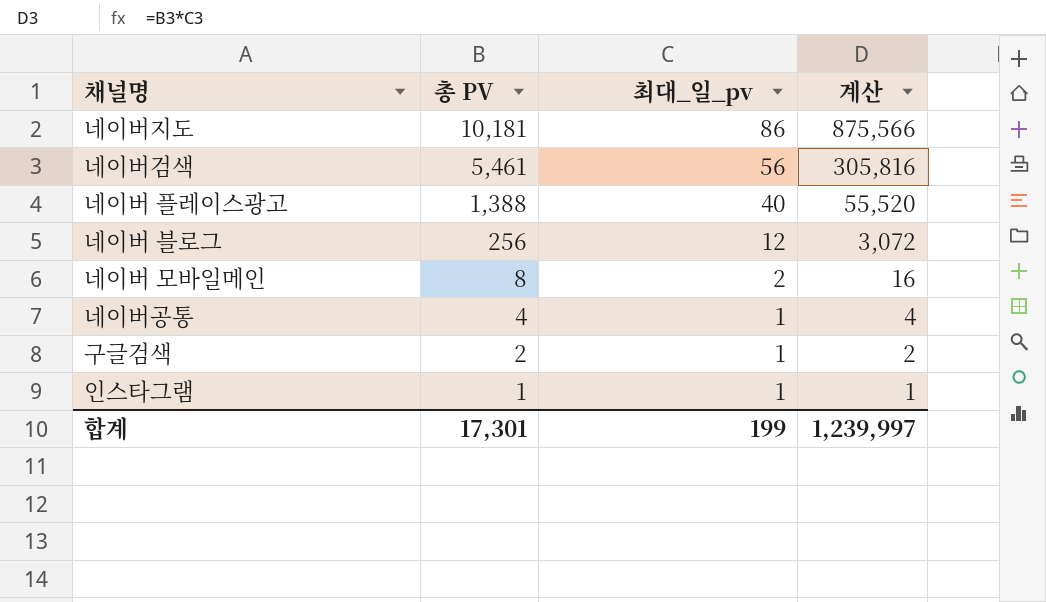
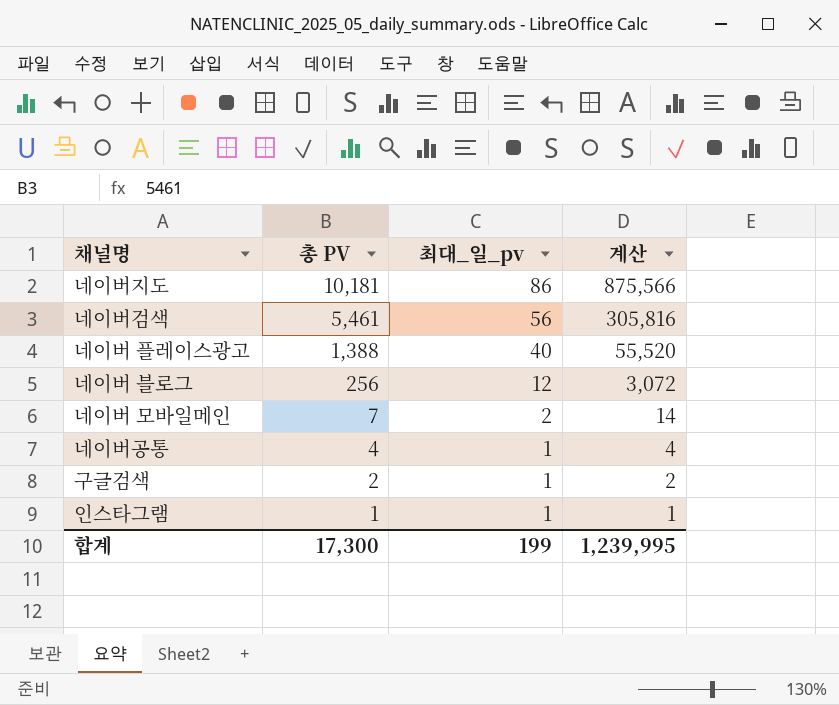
네이버 모바일메인 | 총 PV: 8 -> 7
네이버 모바일메인 | 계산: 16 -> 14
합계 | 총 PV: 17,301 -> 17,300
합계 | 계산: 1,239,997 -> 1,239,995

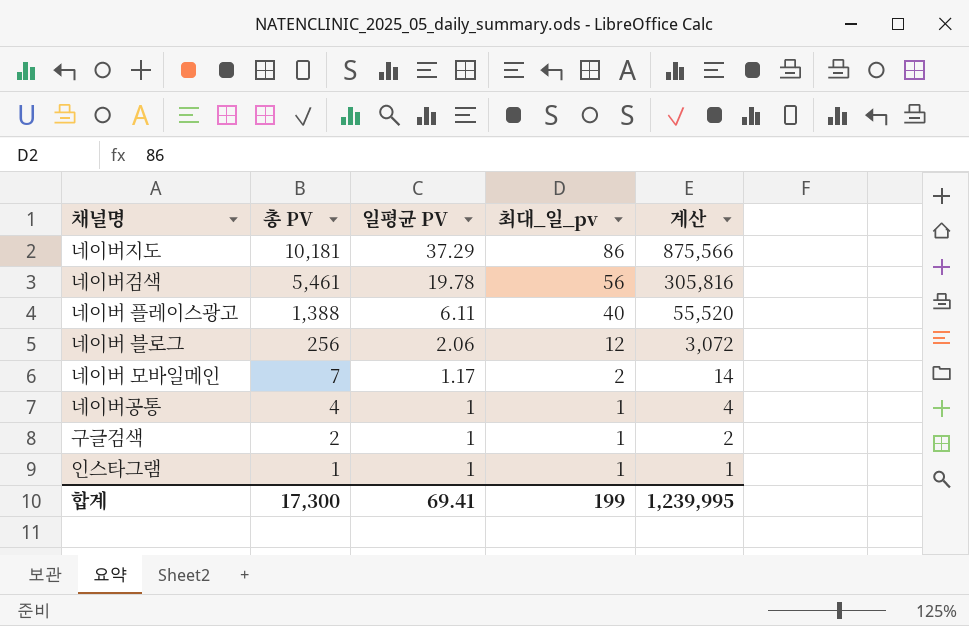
column 일평균 PV | position: none -> 3

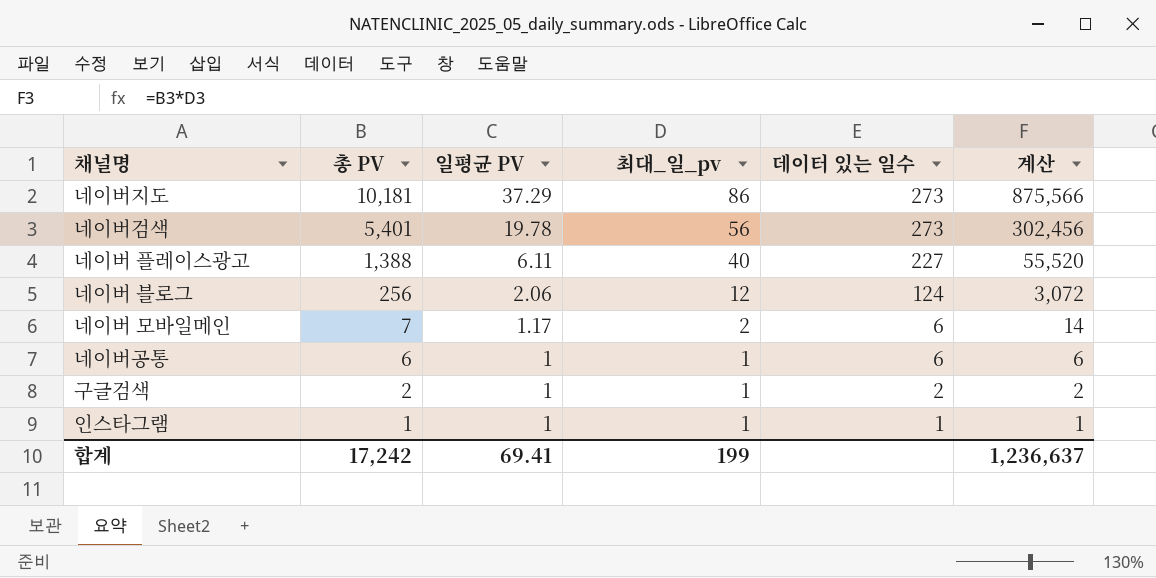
column 데이터 있는 일수 | formula: none -> [총 PV] / [일평균 PV]
네이버검색 | 총 PV: 5,461 -> 5,401
네이버검색 | 계산: 305,816 -> 302,456
네이버공통 | 총 PV: 4 -> 6
네이버공통 | 계산: 4 -> 6
합계 | 총 PV: 17,300 -> 17,242
합계 | 계산: 1,239,995 -> 1,236,637

